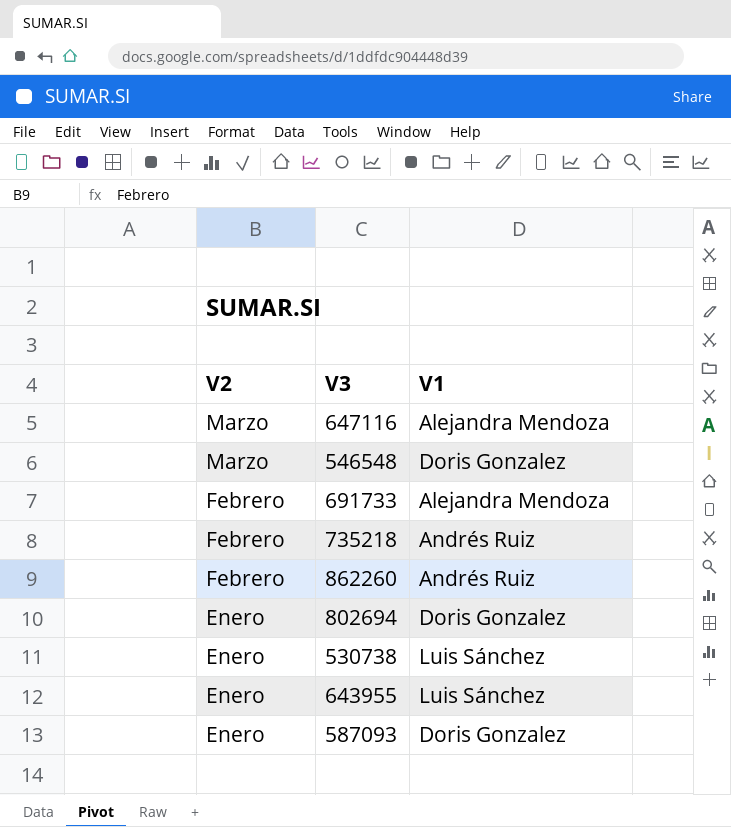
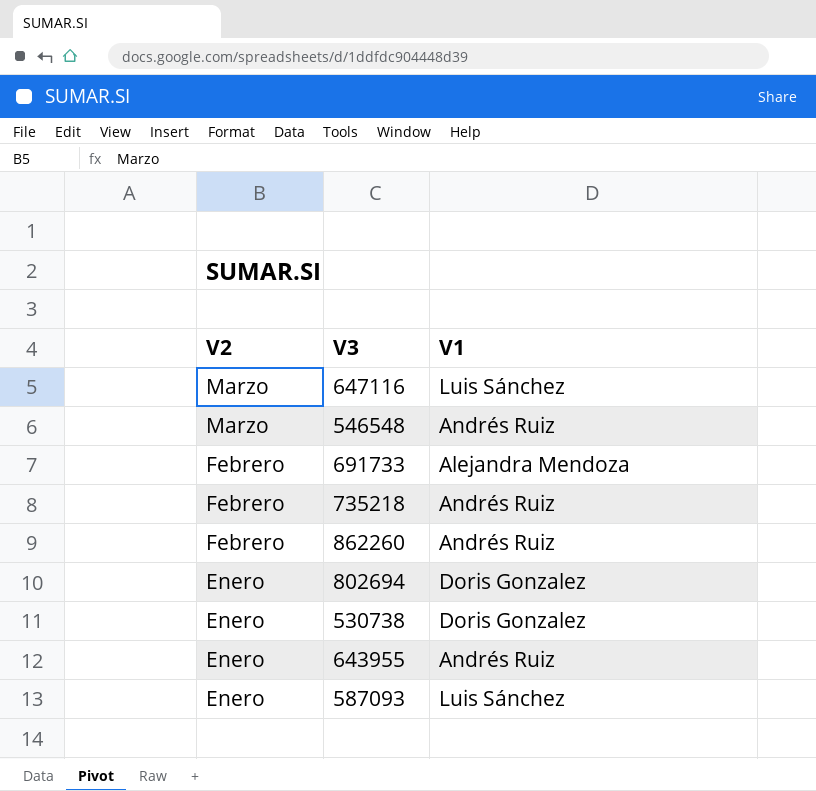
647116 | V1: Alejandra Mendoza -> Luis Sánchez
546548 | V1: Doris Gonzalez -> Andrés Ruiz
530738 | V1: Luis Sánchez -> Doris Gonzalez
643955 | V1: Luis Sánchez -> Andrés Ruiz
587093 | V1: Doris Gonzalez -> Luis Sánchez

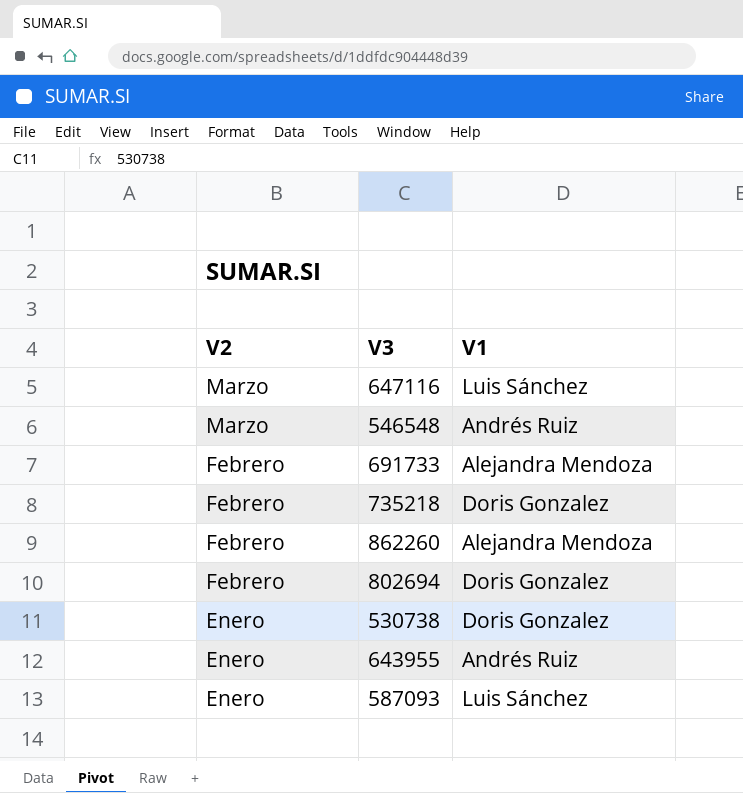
735218 | V1: Andrés Ruiz -> Doris Gonzalez
862260 | V1: Andrés Ruiz -> Alejandra Mendoza
802694 | V2: Enero -> Febrero

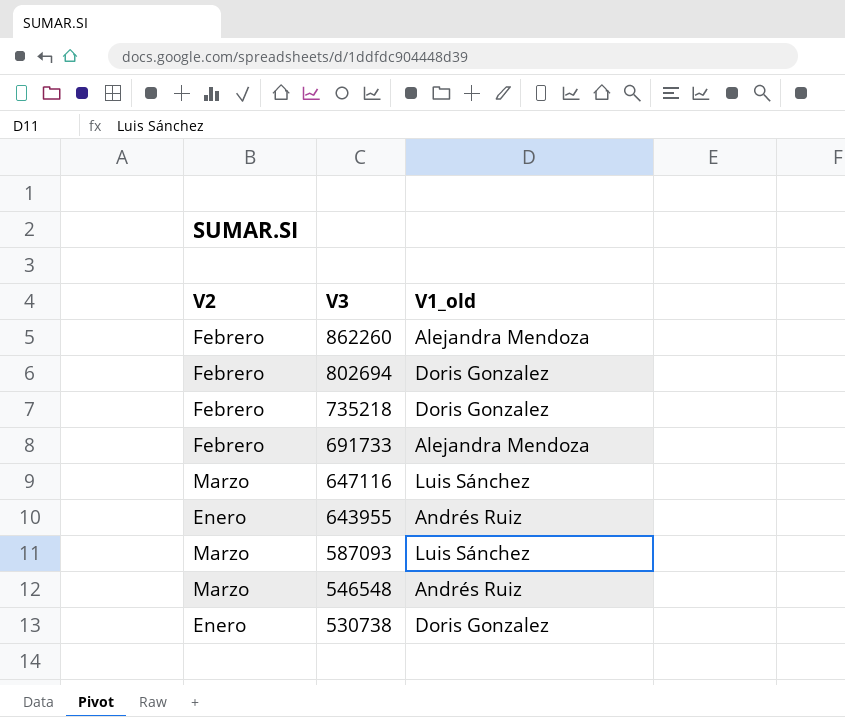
row order: V2 descending -> V3 descending
column name: V1 -> V1_old
587093 | V2: Enero -> Marzo

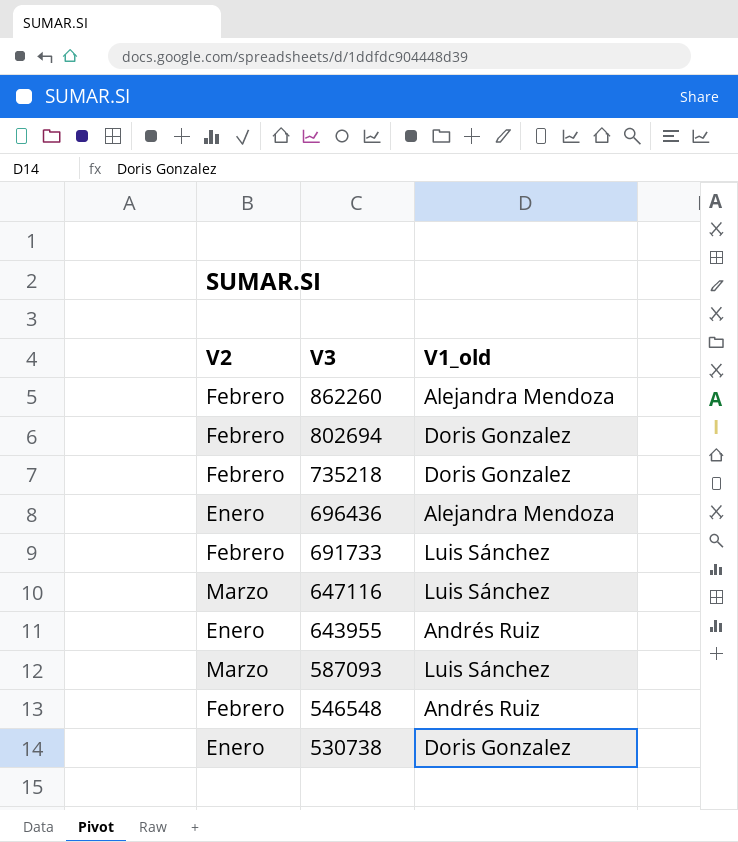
row 696436: none -> Enero | Alejandra Mendoza
691733 | V1_old: Alejandra Mendoza -> Luis Sánchez
546548 | V2: Marzo -> Febrero

